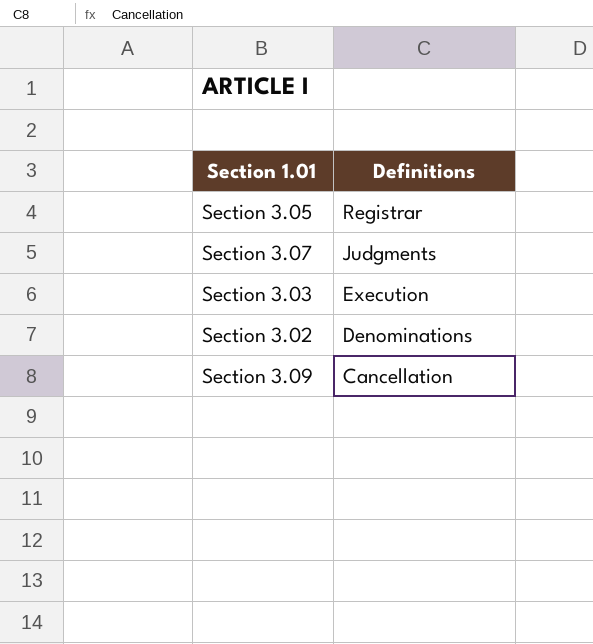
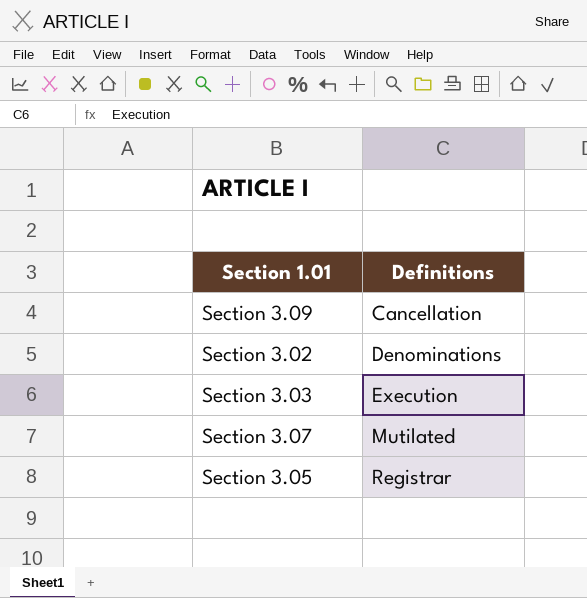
row order: Definitions descending -> Definitions ascending
Section 3.07 | Definitions: Judgments -> Mutilated

